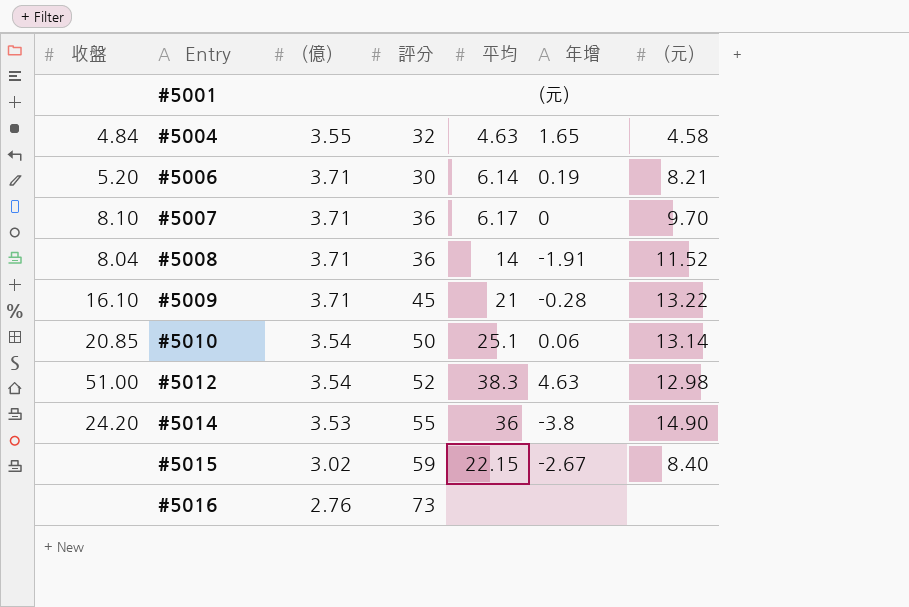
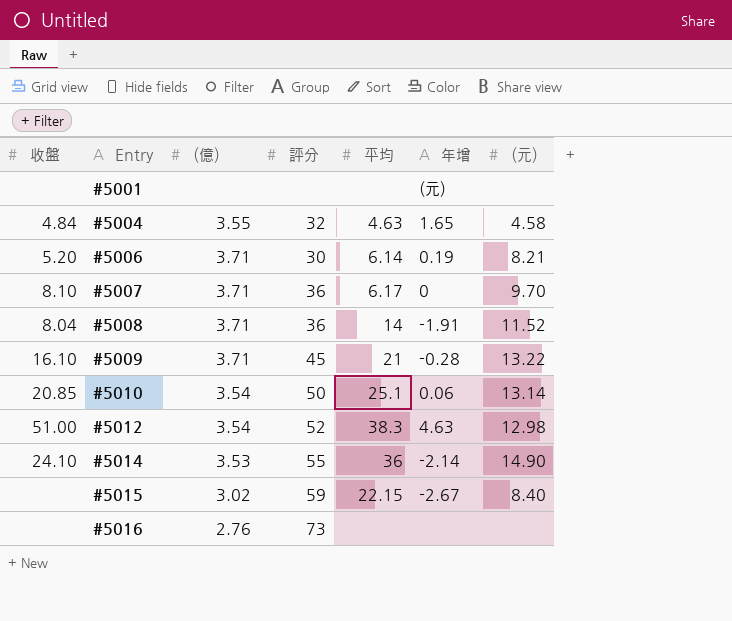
#5014 | 收盤: 24.20 -> 24.10
#5014 | 年增: -3.8 -> -2.14

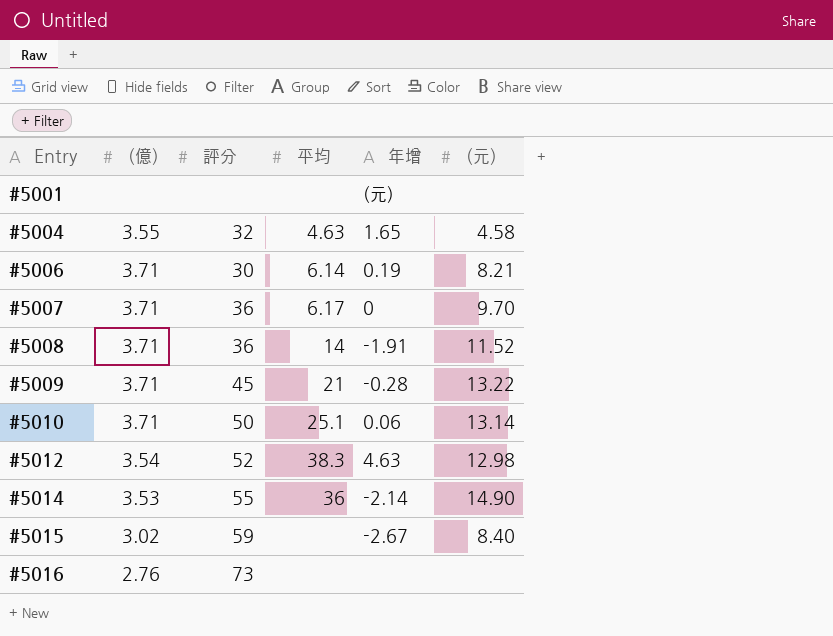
column 收盤 | position: 1 -> none
#5010 | (億): 3.54 -> 3.71
#5015 | 平均: 22.15 -> none

